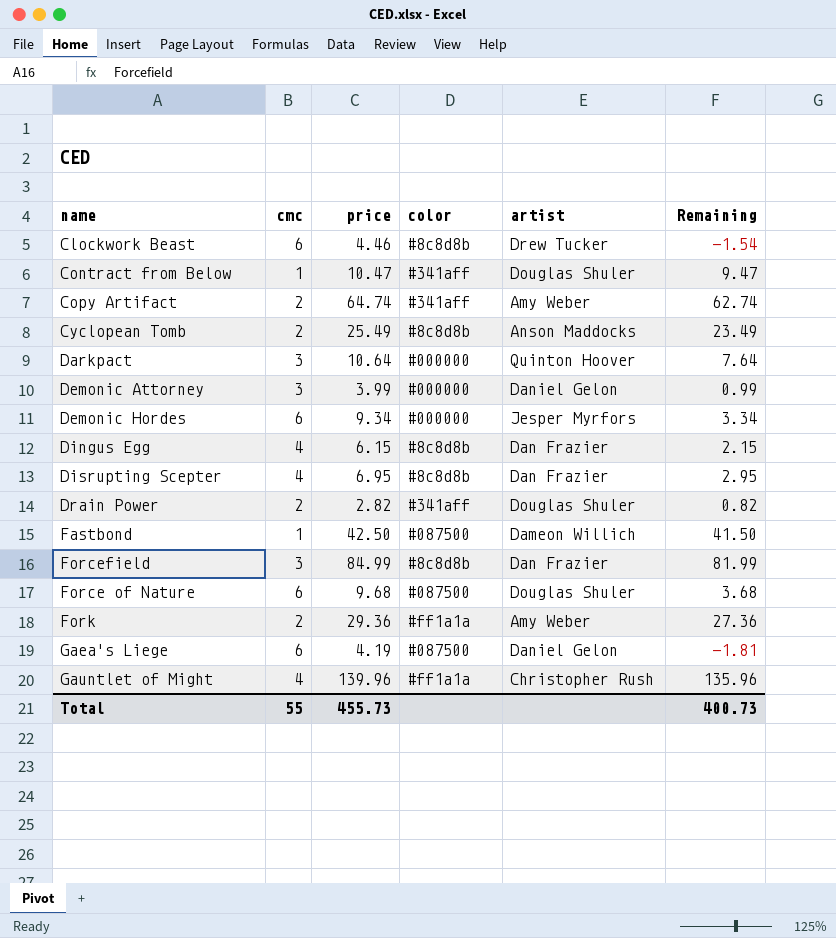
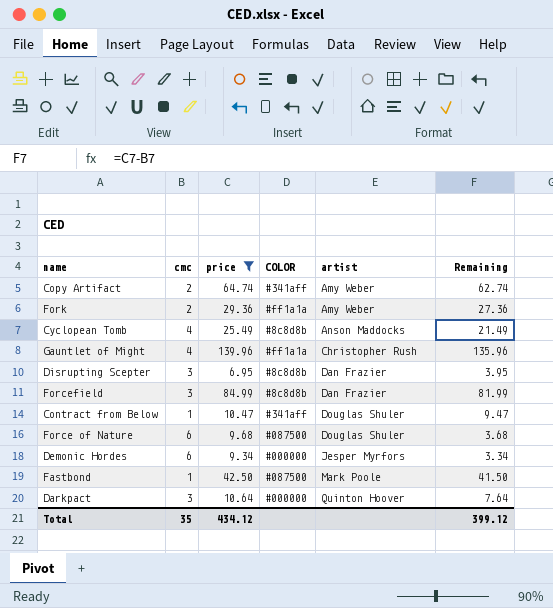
filter: none -> price >= 6.95
row order: none -> artist ascending
column name: color -> COLOR
Cyclopean Tomb | cmc: 2 -> 4
Cyclopean Tomb | Remaining: 23.49 -> 21.49
Disrupting Scepter | cmc: 4 -> 3
Disrupting Scepter | Remaining: 2.95 -> 3.95
Fastbond | artist: Dameon Willich -> Mark Poole
Total | cmc: 55 -> 35
Total | price: 455.73 -> 434.12
Total | Remaining: 400.73 -> 399.12

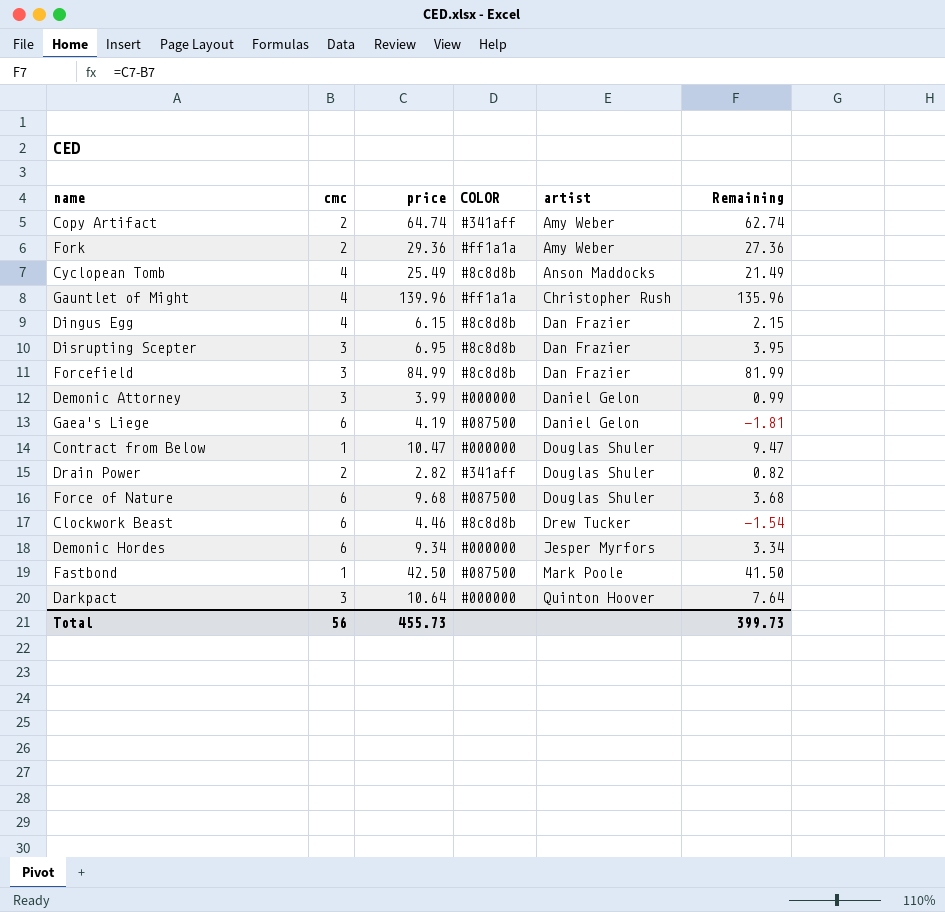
filter: price >= 6.95 -> none
Contract from Below | COLOR: #341aff -> #000000
Total | cmc: 35 -> 56
Total | price: 434.12 -> 455.73
Total | Remaining: 399.12 -> 399.73

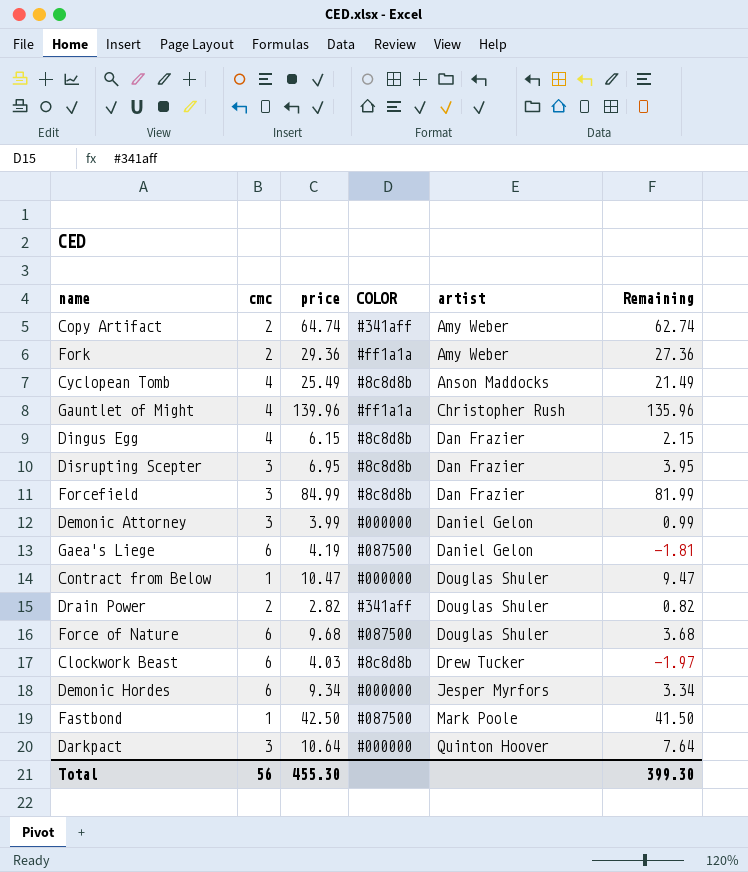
Clockwork Beast | price: 4.46 -> 4.03
Clockwork Beast | Remaining: -1.54 -> -1.97
Total | price: 455.73 -> 455.30
Total | Remaining: 399.73 -> 399.30

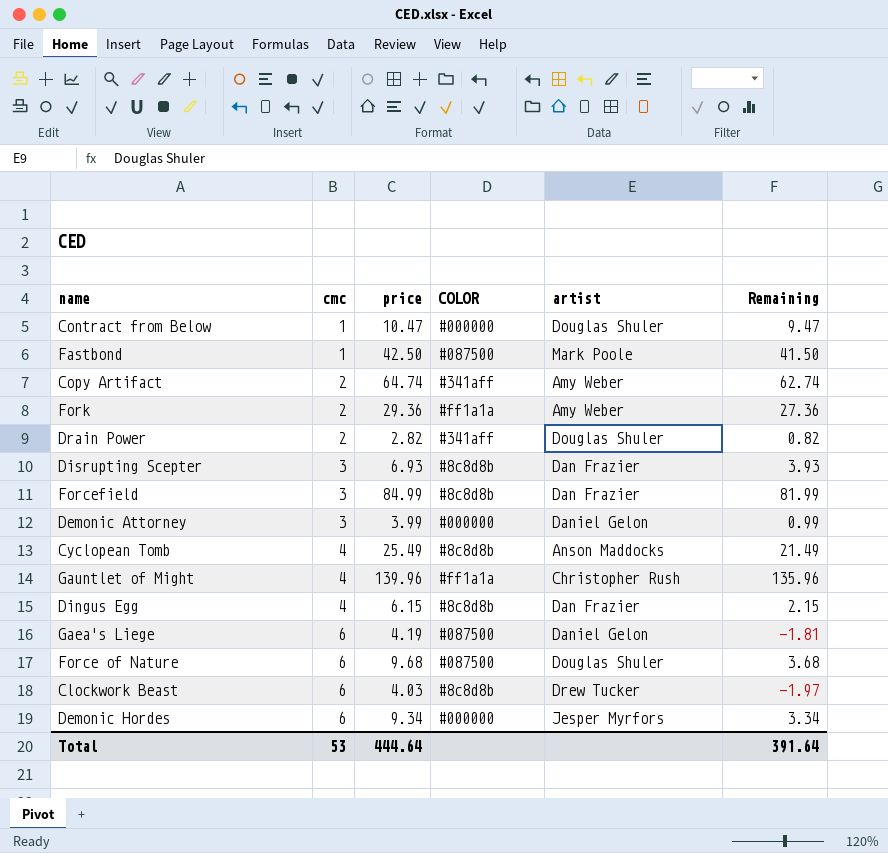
row order: artist ascending -> cmc ascending
row Darkpact: 3 | 10.64 | #000000 | Quinton Hoover | 7.64 -> none
Disrupting Scepter | price: 6.95 -> 6.93
Disrupting Scepter | Remaining: 3.95 -> 3.93
Total | cmc: 56 -> 53
Total | price: 455.30 -> 444.64
Total | Remaining: 399.30 -> 391.64

